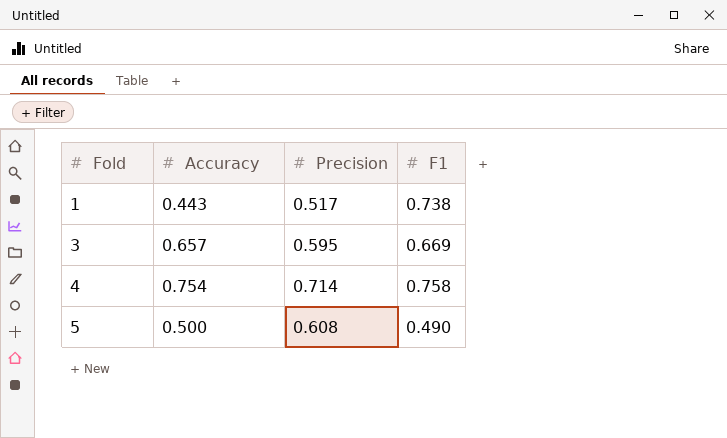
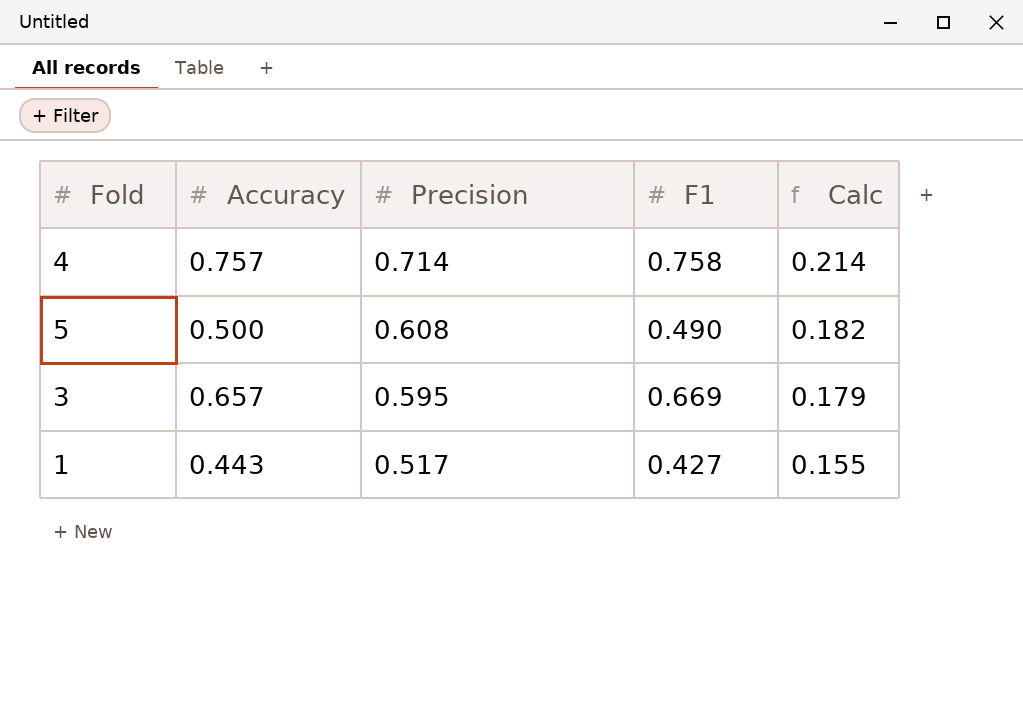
row order: Fold ascending -> Precision descending
column Calc | formula: none -> [Precision] * 0.3
4 | Accuracy: 0.754 -> 0.757
1 | F1: 0.738 -> 0.427

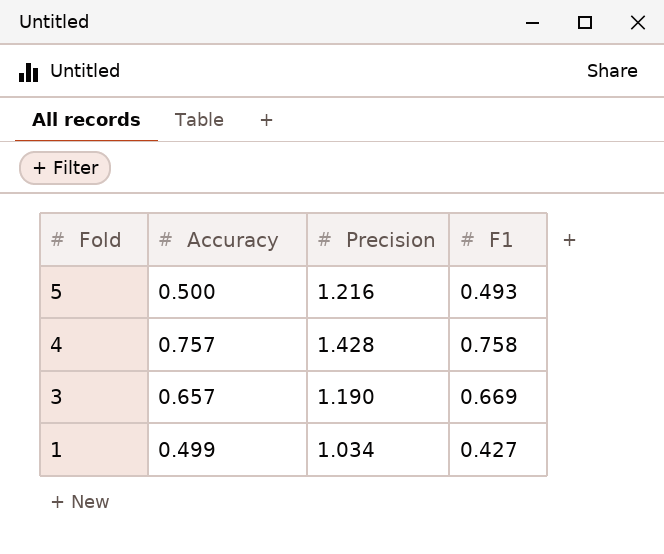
row order: Precision descending -> Fold descending
column Calc | formula: [Precision] * 0.3 -> none
5 | Precision: 0.608 -> 1.216
5 | F1: 0.490 -> 0.493
4 | Precision: 0.714 -> 1.428
3 | Precision: 0.595 -> 1.190
1 | Accuracy: 0.443 -> 0.499
1 | Precision: 0.517 -> 1.034

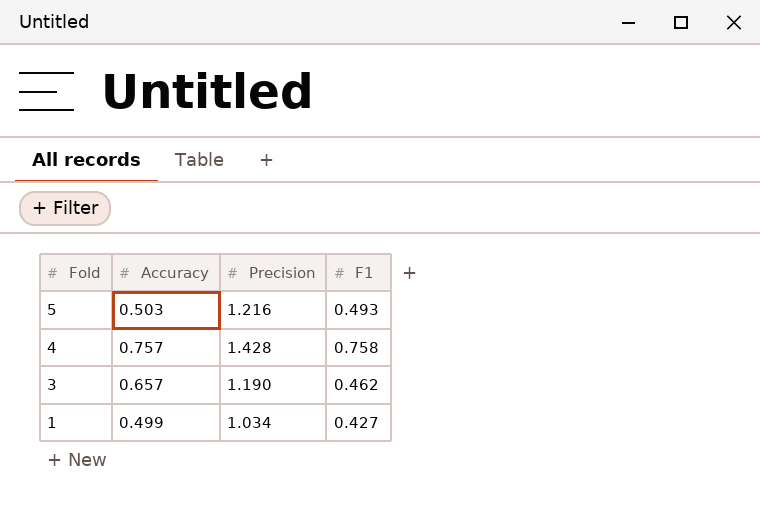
5 | Accuracy: 0.500 -> 0.503
3 | F1: 0.669 -> 0.462

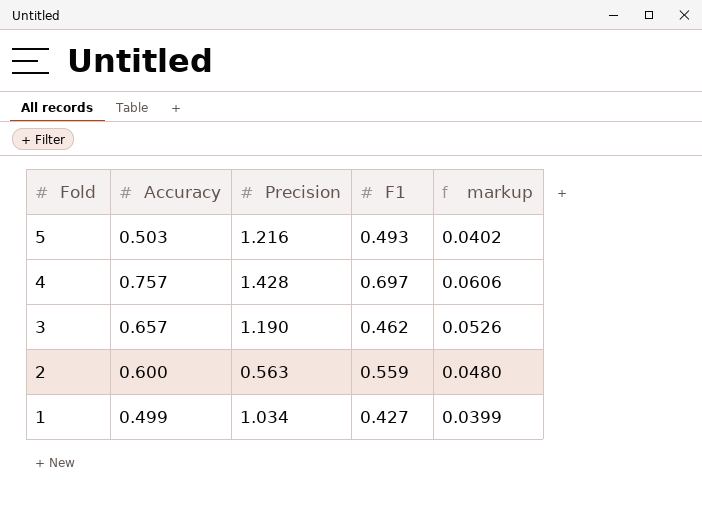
column markup | formula: none -> [Accuracy] * 0.08
4 | F1: 0.758 -> 0.697
row 2: none -> 0.600 | 0.563 | 0.559 | 0.0480

